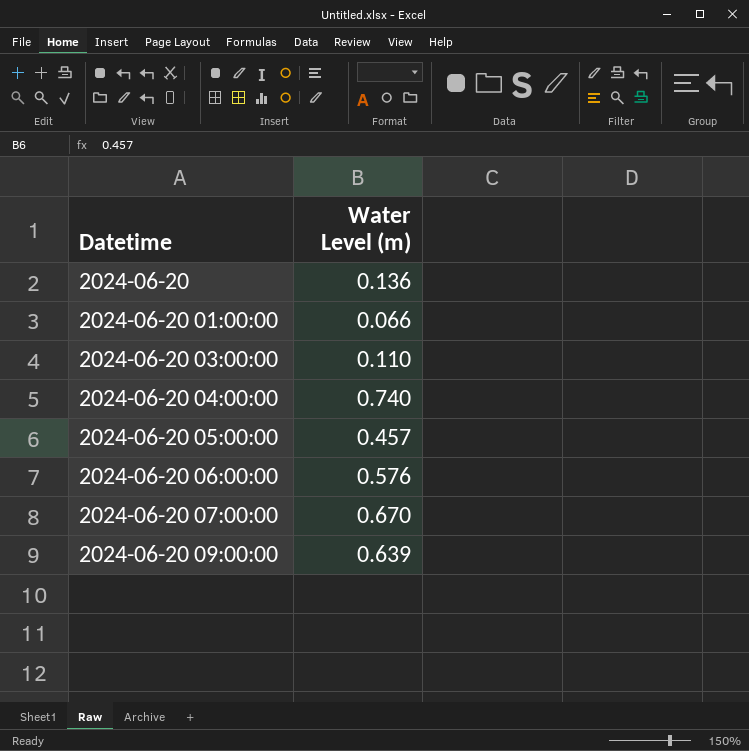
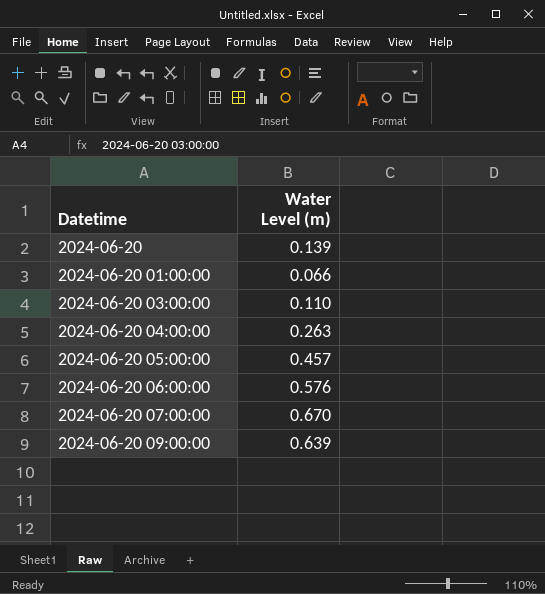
2024-06-20 | Water Level (m): 0.136 -> 0.139
2024-06-20 04:00:00 | Water Level (m): 0.740 -> 0.263

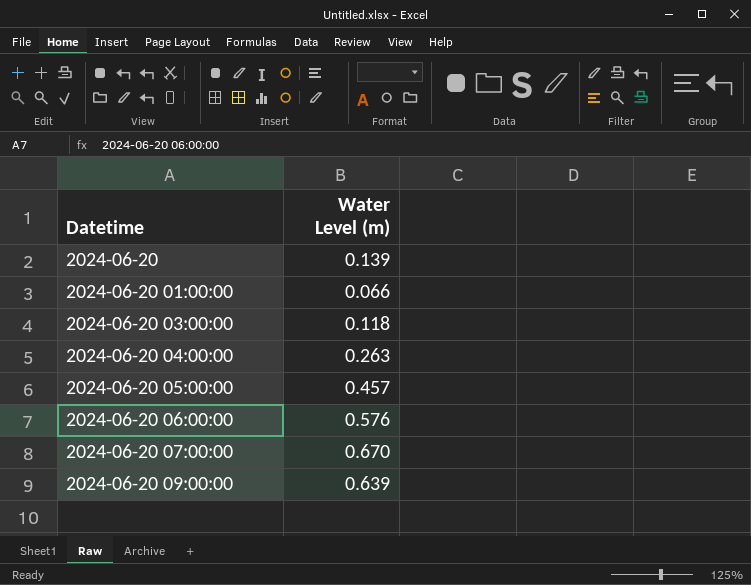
2024-06-20 03:00:00 | Water Level (m): 0.110 -> 0.118

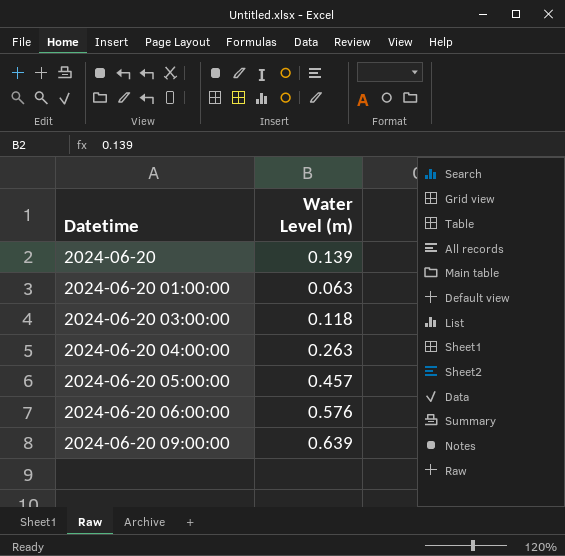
row 2024-06-20 07:00:00: 0.670 -> none
2024-06-20 01:00:00 | Water Level (m): 0.066 -> 0.063

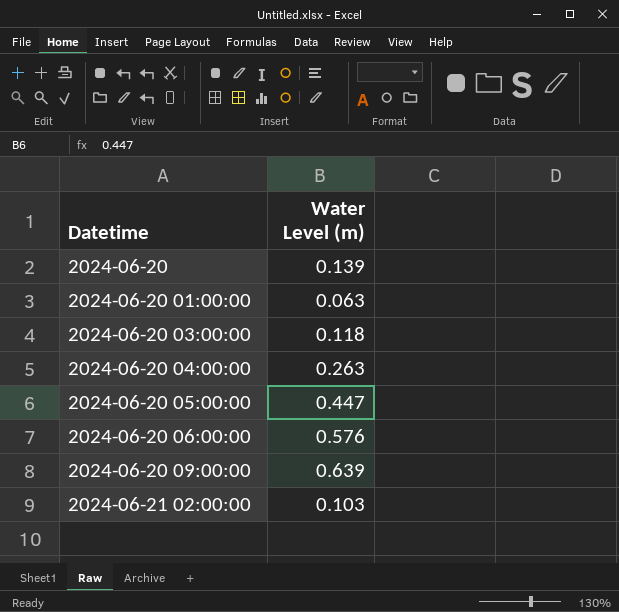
2024-06-20 05:00:00 | Water Level (m): 0.457 -> 0.447
row 2024-06-21 02:00:00: none -> 0.103

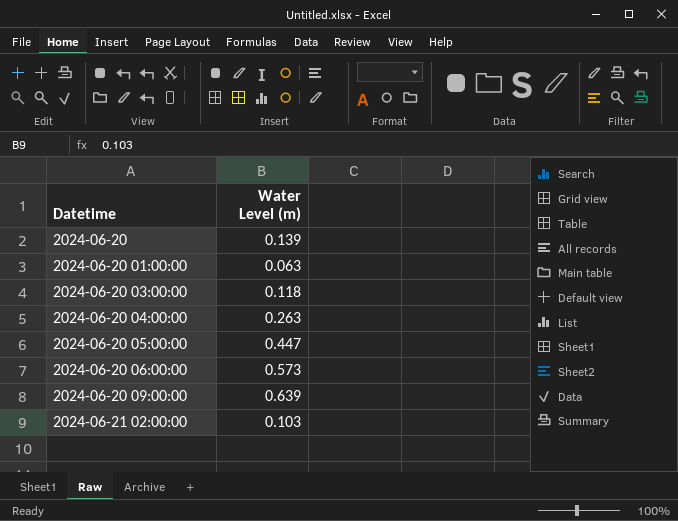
2024-06-20 06:00:00 | Water Level (m): 0.576 -> 0.573

